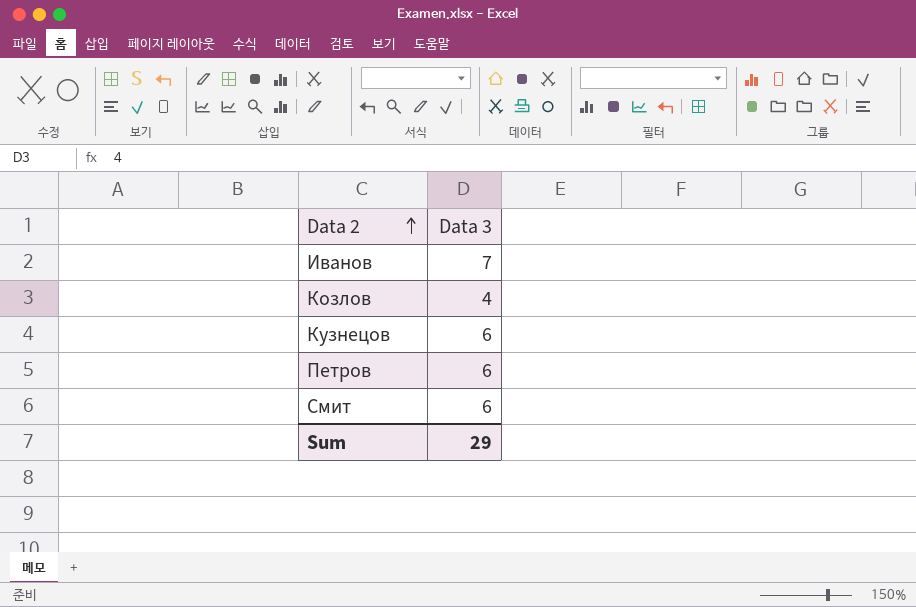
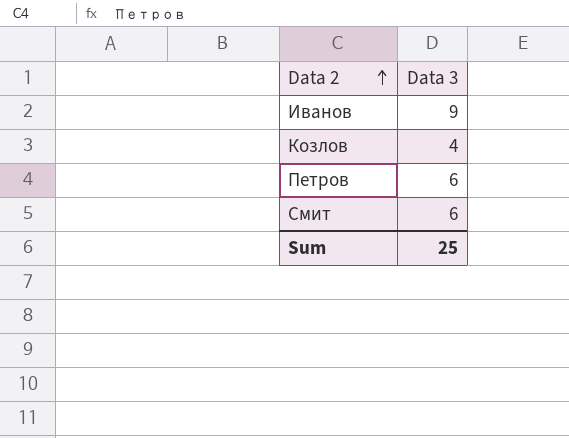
row Кузнецов: 6 -> none
Иванов | Data 3: 7 -> 9
Sum | Data 3: 29 -> 25

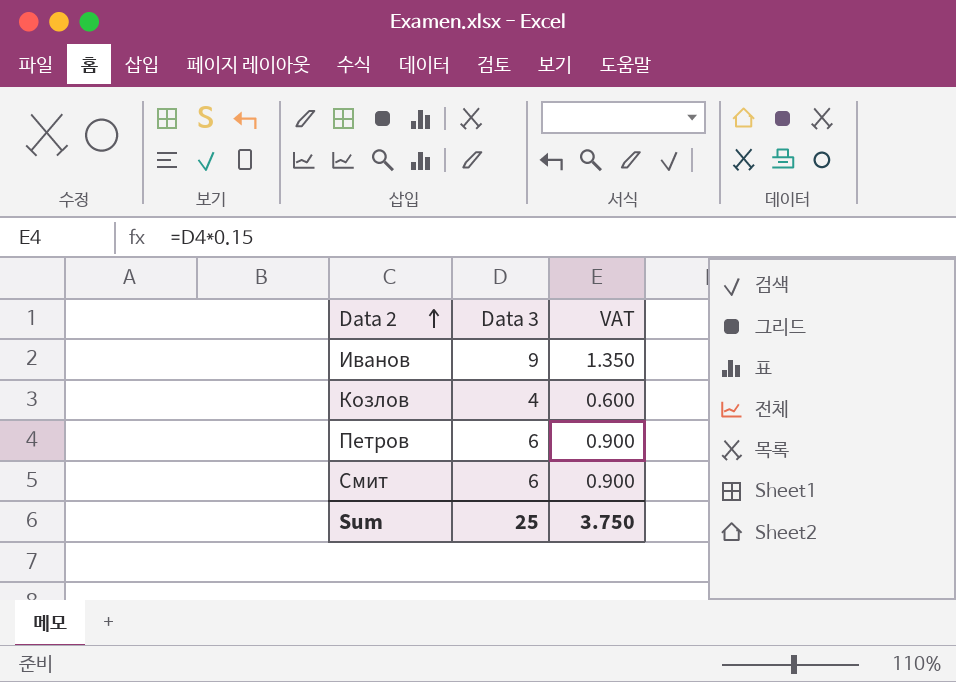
column VAT | formula: none -> [Data 3] * 0.15

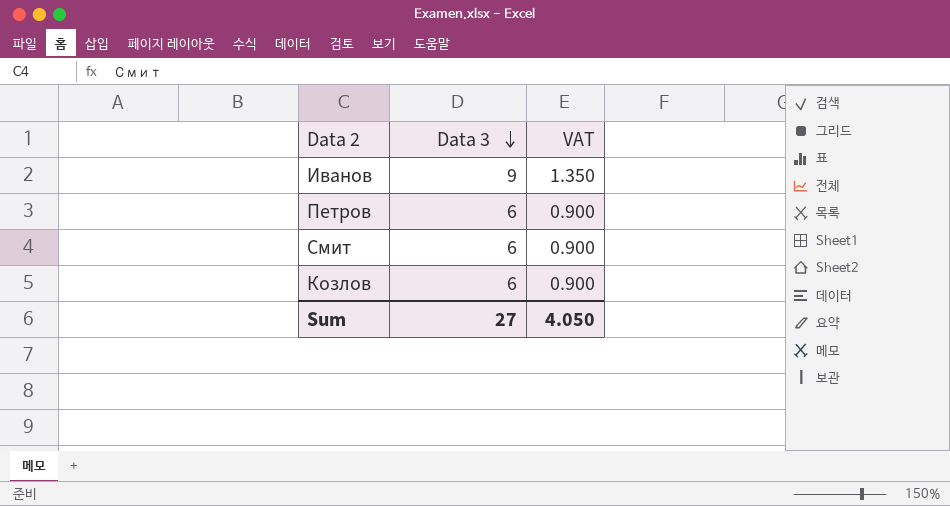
row order: Data 2 ascending -> Data 3 descending
Козлов | Data 3: 4 -> 6
Козлов | VAT: 0.600 -> 0.900
Sum | Data 3: 25 -> 27
Sum | VAT: 3.750 -> 4.050

